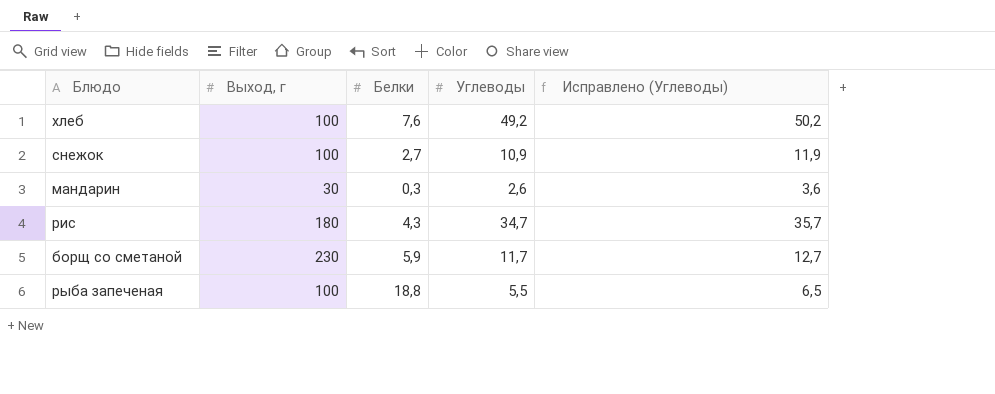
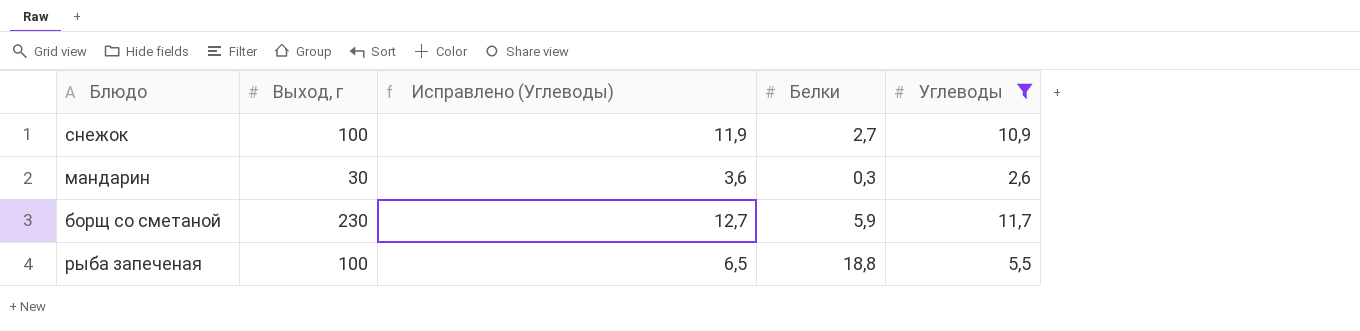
filter: none -> Углеводы <= 11,7
column Исправлено (Углеводы) | position: 5 -> 3

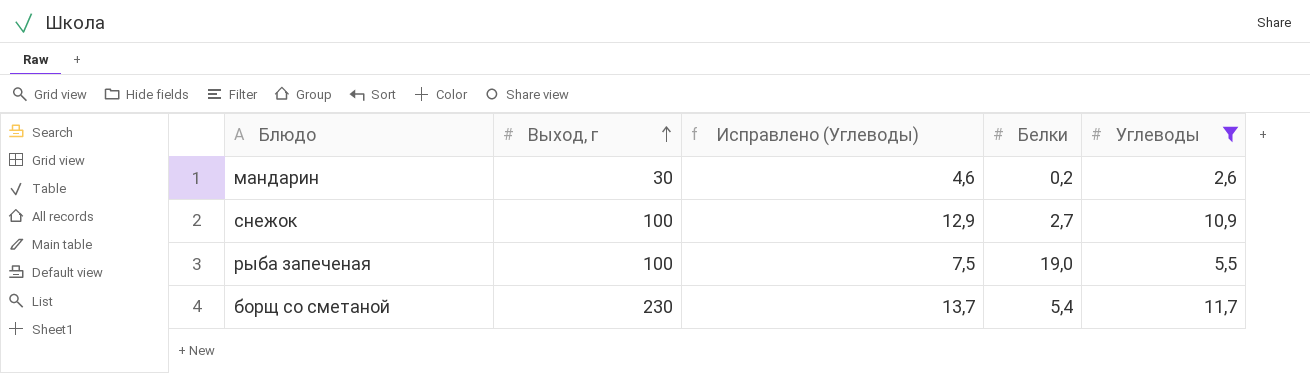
row order: none -> Выход, г ascending
column Исправлено (Углеводы) | formula: [Углеводы] + 1 -> [Углеводы] + 2
мандарин | Белки: 0,3 -> 0,2
рыба запеченая | Белки: 18,8 -> 19,0
борщ со сметаной | Белки: 5,9 -> 5,4

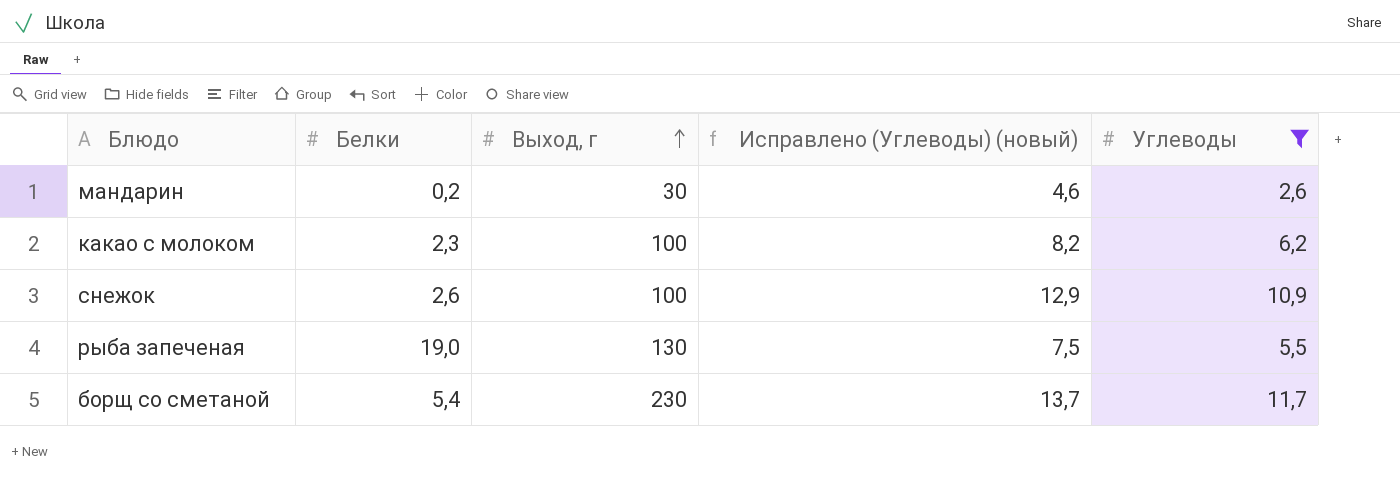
column Белки | position: 4 -> 2
column name: Исправлено (Углеводы) -> Исправлено (Углеводы) (новый)
row какао с молоком: none -> 2,3 | 100 | 8,2 | 6,2
снежок | Белки: 2,7 -> 2,6
рыба запеченая | Выход, г: 100 -> 130

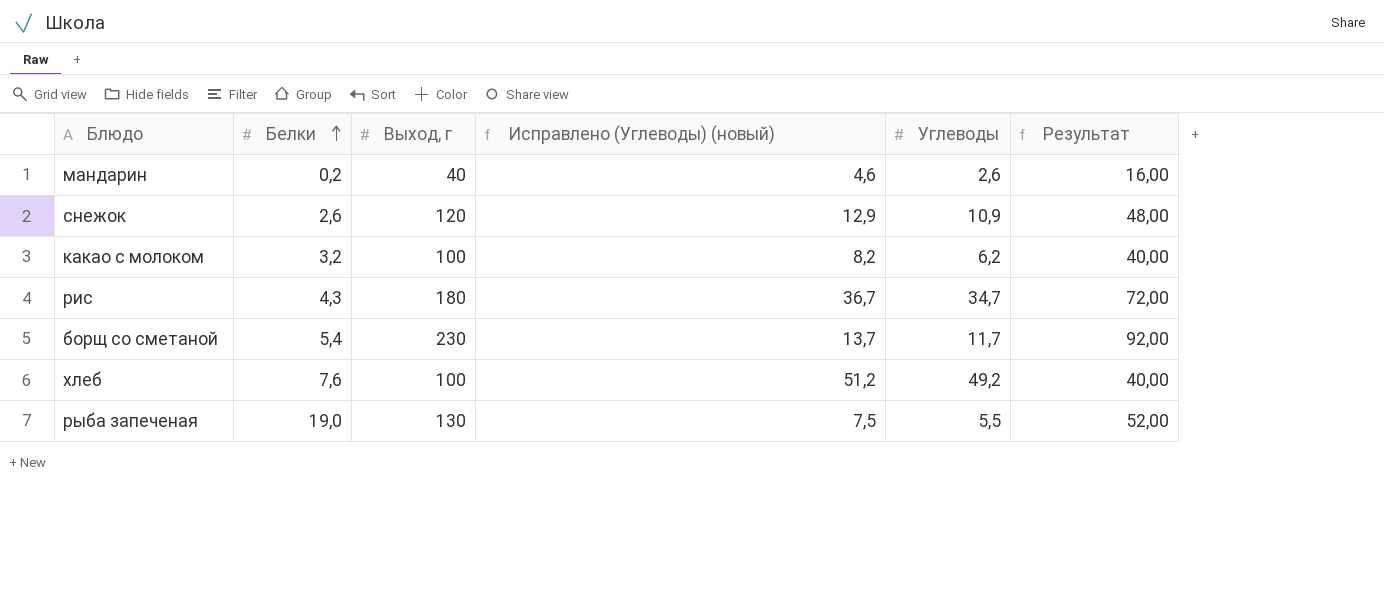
filter: Углеводы <= 11,7 -> none
row order: Выход, г ascending -> Белки ascending
column Результат | formula: none -> [Выход, г] * 0,4
мандарин | Выход, г: 30 -> 40
снежок | Выход, г: 100 -> 120
какао с молоком | Белки: 2,3 -> 3,2

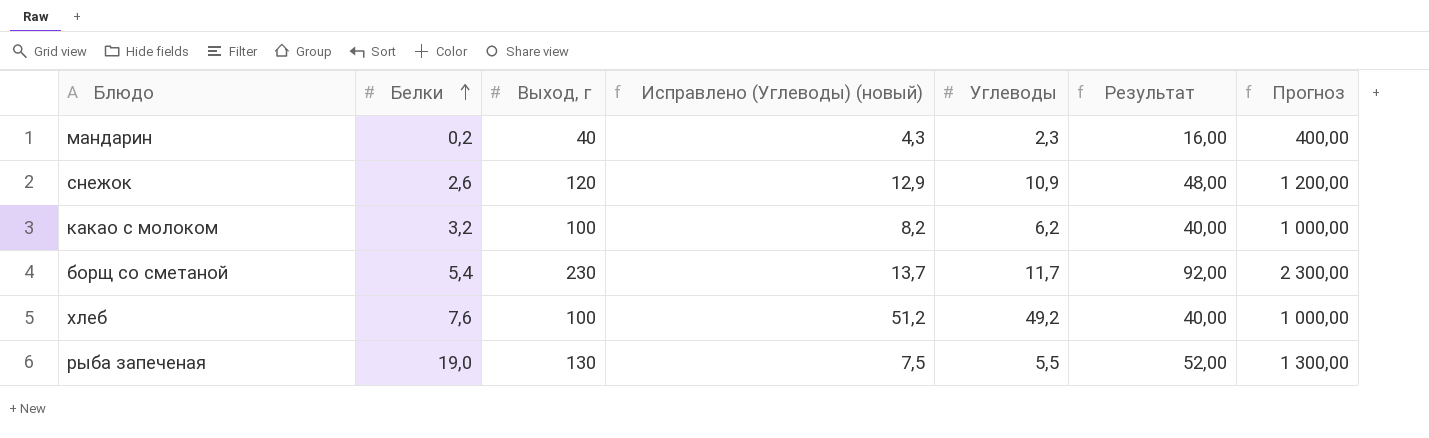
column Прогноз | formula: none -> [Выход, г] * 10
row рис: 4,3 | 180 | 36,7 | 34,7 | 72,00 -> none
мандарин | Исправлено (Углеводы) (новый): 4,6 -> 4,3
мандарин | Углеводы: 2,6 -> 2,3

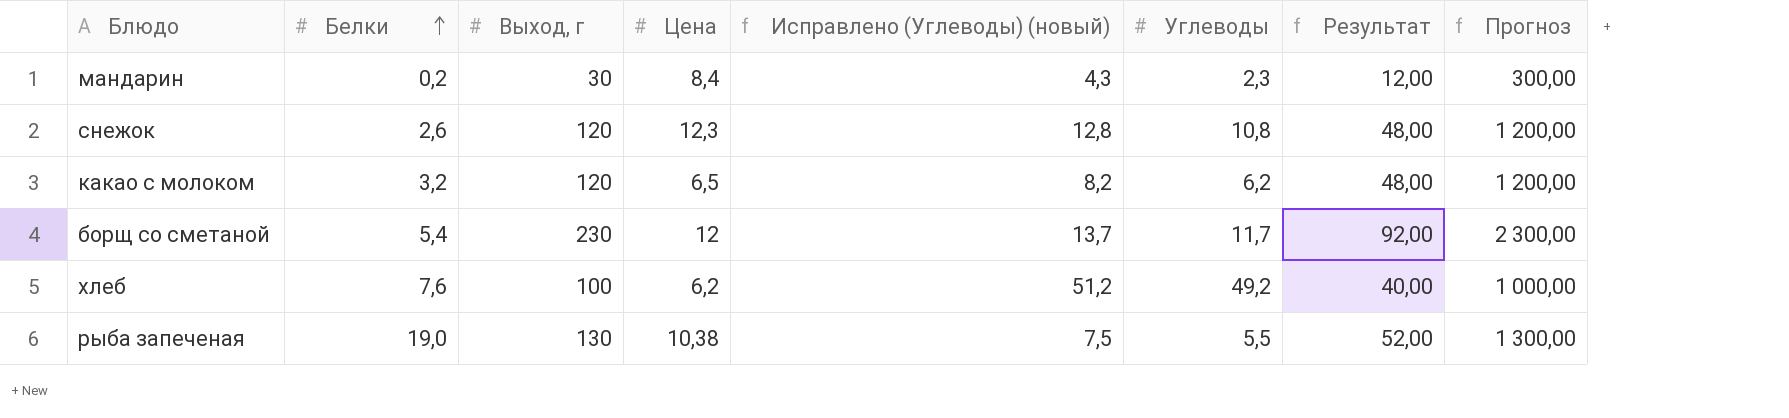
column Цена | position: none -> 4
мандарин | Выход, г: 40 -> 30
мандарин | Результат: 16,00 -> 12,00
мандарин | Прогноз: 400,00 -> 300,00
снежок | Исправлено (Углеводы) (новый): 12,9 -> 12,8
снежок | Углеводы: 10,9 -> 10,8
какао с молоком | Выход, г: 100 -> 120
какао с молоком | Результат: 40,00 -> 48,00
какао с молоком | Прогноз: 1 000,00 -> 1 200,00

